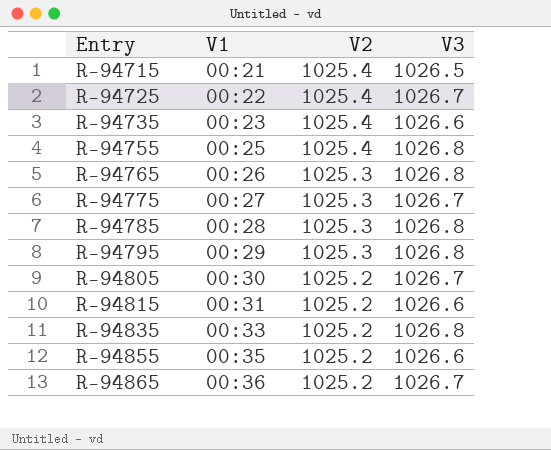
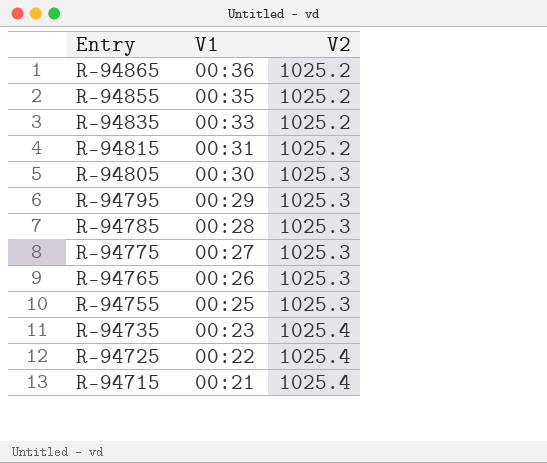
row order: Entry ascending -> Entry descending
column V3 | position: 4 -> none
R-94805 | V2: 1025.2 -> 1025.3
R-94755 | V2: 1025.4 -> 1025.3

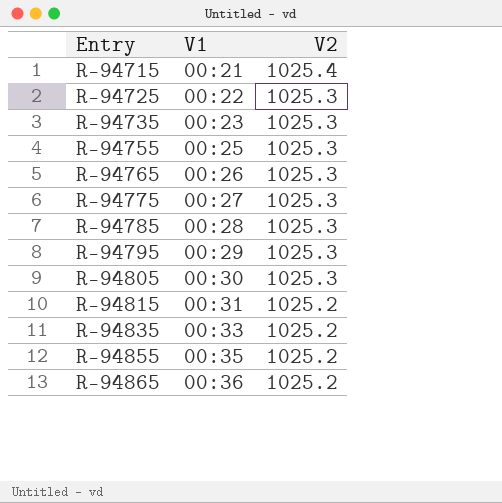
row order: Entry descending -> Entry ascending
R-94725 | V2: 1025.4 -> 1025.3
R-94735 | V2: 1025.4 -> 1025.3

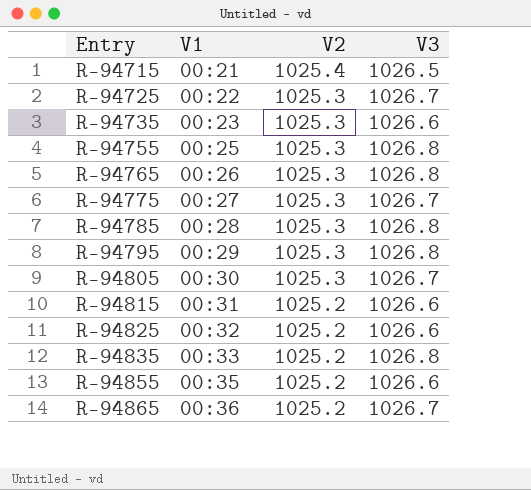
column V3 | position: none -> 4
row R-94825: none -> 00:32 | 1025.2 | 1026.6

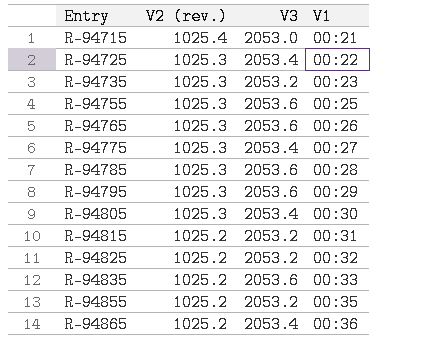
column name: V2 -> V2 (rev.)
column V1 | position: 2 -> 4
R-94715 | V3: 1026.5 -> 2053.0
R-94725 | V3: 1026.7 -> 2053.4
R-94735 | V3: 1026.6 -> 2053.2
R-94755 | V3: 1026.8 -> 2053.6
R-94765 | V3: 1026.8 -> 2053.6
R-94775 | V3: 1026.7 -> 2053.4
R-94785 | V3: 1026.8 -> 2053.6
R-94795 | V3: 1026.8 -> 2053.6
R-94805 | V3: 1026.7 -> 2053.4
R-94815 | V3: 1026.6 -> 2053.2
R-94825 | V3: 1026.6 -> 2053.2
R-94835 | V3: 1026.8 -> 2053.6
R-94855 | V3: 1026.6 -> 2053.2
R-94865 | V3: 1026.7 -> 2053.4

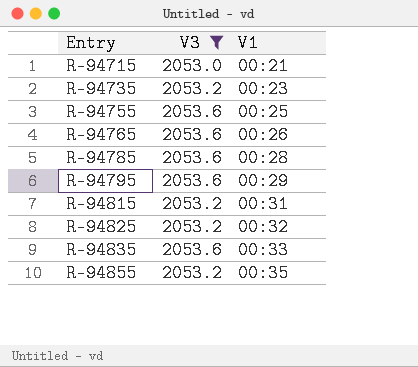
filter: none -> V3 != 2053.4
column V2 (rev.) | position: 2 -> none

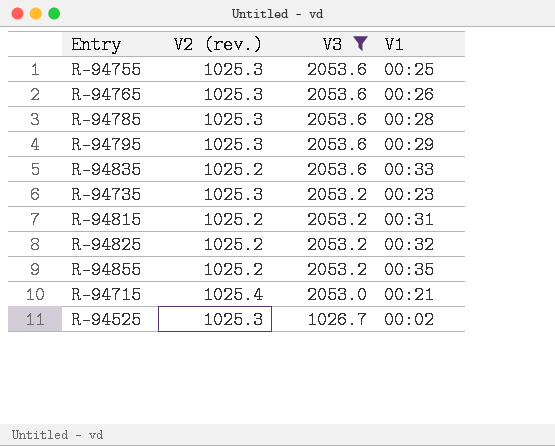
row order: Entry ascending -> V3 descending
column V2 (rev.) | position: none -> 2
row R-94525: none -> 1025.3 | 1026.7 | 00:02

